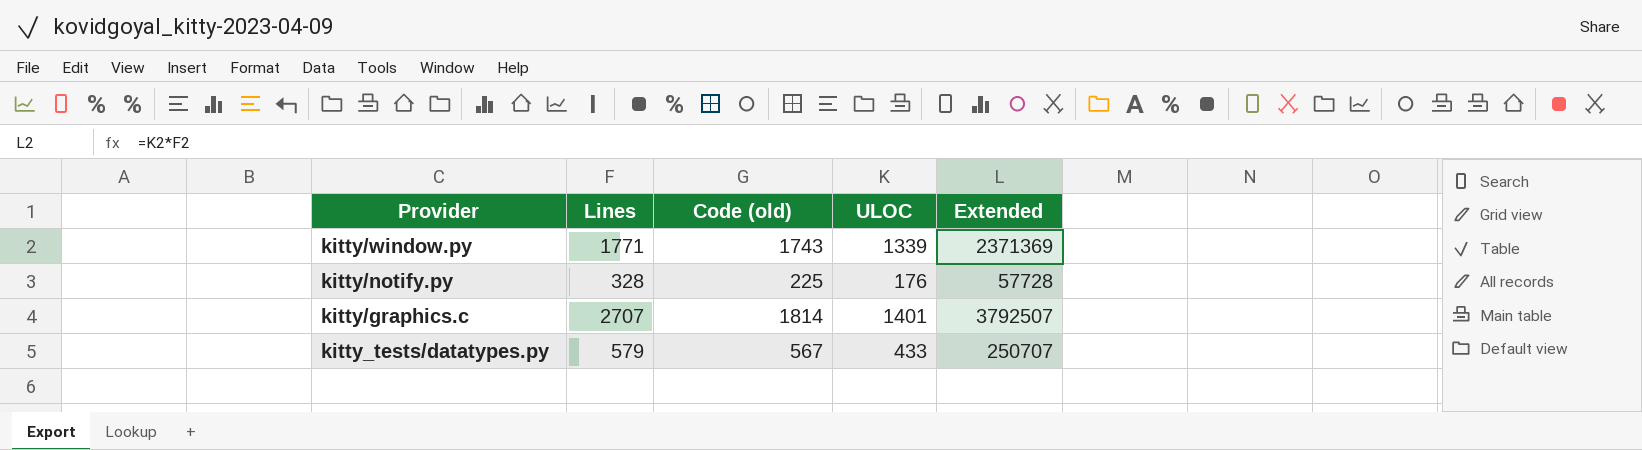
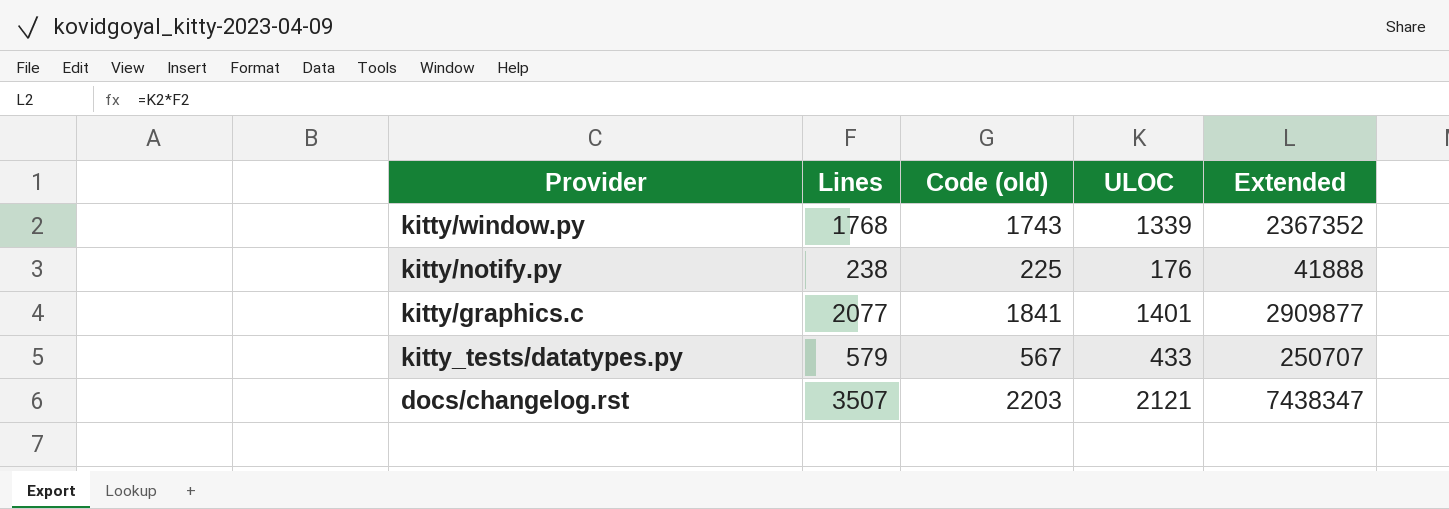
kitty/window.py | Lines: 1771 -> 1768
kitty/window.py | Extended: 2371369 -> 2367352
kitty/notify.py | Lines: 328 -> 238
kitty/notify.py | Extended: 57728 -> 41888
kitty/graphics.c | Lines: 2707 -> 2077
kitty/graphics.c | Code (old): 1814 -> 1841
kitty/graphics.c | Extended: 3792507 -> 2909877
row docs/changelog.rst: none -> 3507 | 2203 | 2121 | 7438347

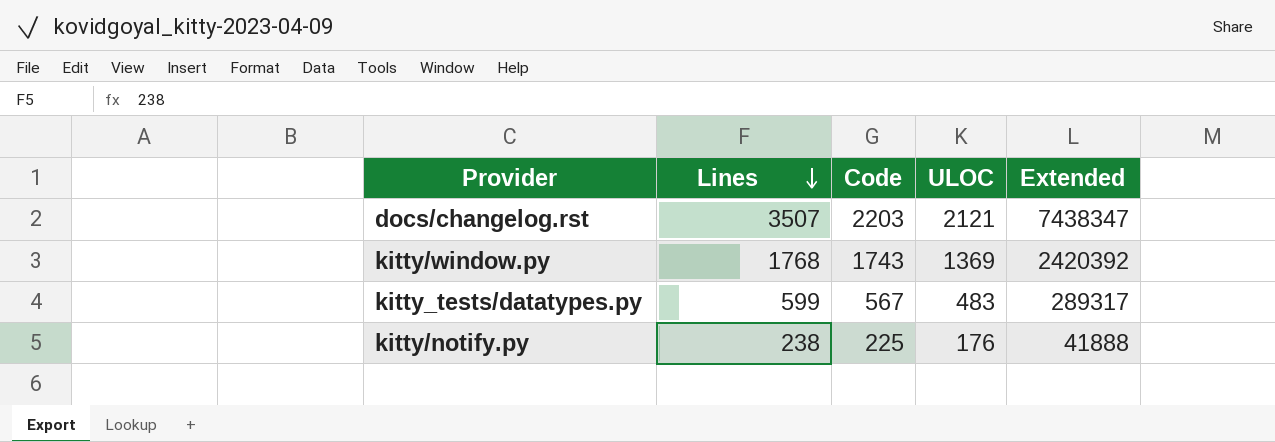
row order: none -> Lines descending
column name: Code (old) -> Code
row kitty/graphics.c: 2077 | 1841 | 1401 | 2909877 -> none
kitty/window.py | ULOC: 1339 -> 1369
kitty/window.py | Extended: 2367352 -> 2420392
kitty_tests/datatypes.py | Lines: 579 -> 599
kitty_tests/datatypes.py | ULOC: 433 -> 483
kitty_tests/datatypes.py | Extended: 250707 -> 289317

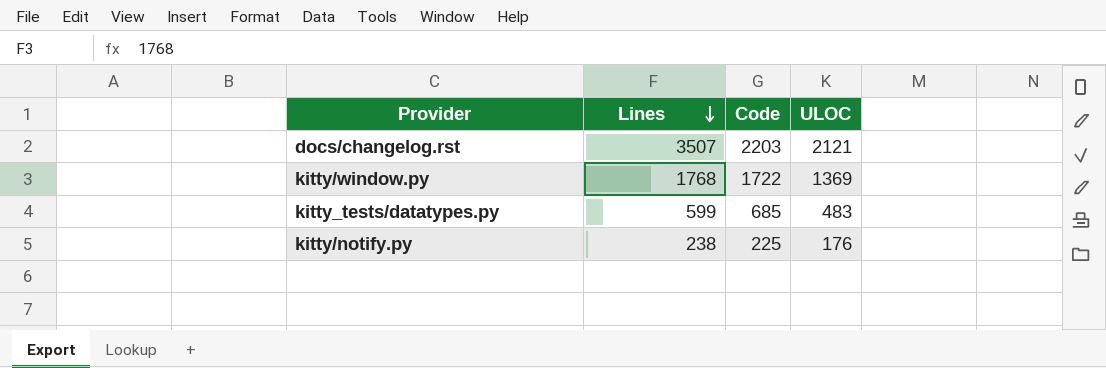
column Extended | formula: [Lines] * [ULOC] -> none
kitty/window.py | Code: 1743 -> 1722
kitty_tests/datatypes.py | Code: 567 -> 685

